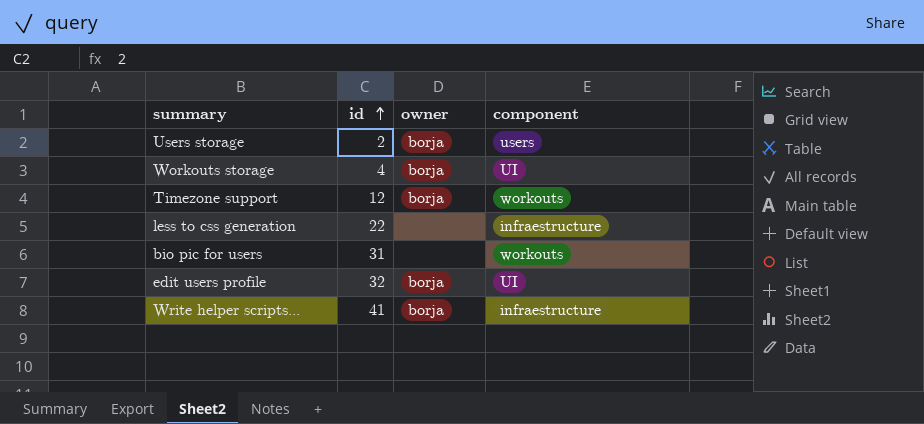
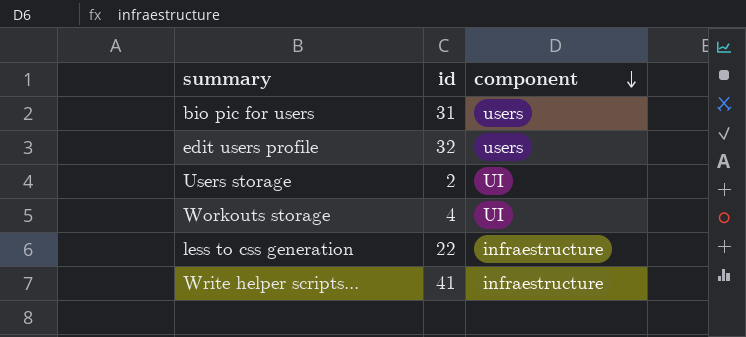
row order: id ascending -> component descending
column owner | position: 3 -> none
row Timezone support: 12 | borja | workouts -> none
bio pic for users | component: workouts -> users
edit users profile | component: UI -> users
Users storage | component: users -> UI

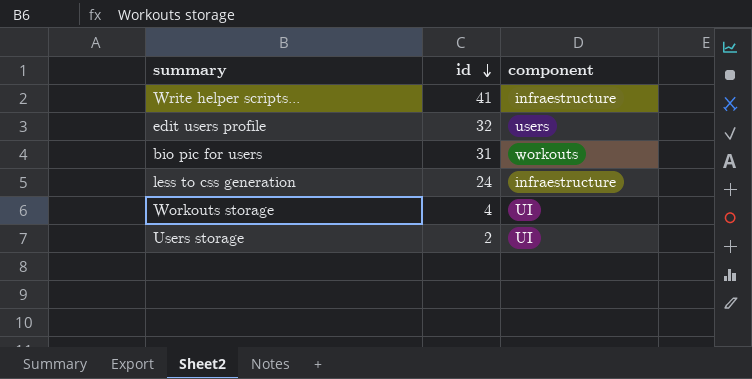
row order: component descending -> id descending
bio pic for users | component: users -> workouts
less to css generation | id: 22 -> 24

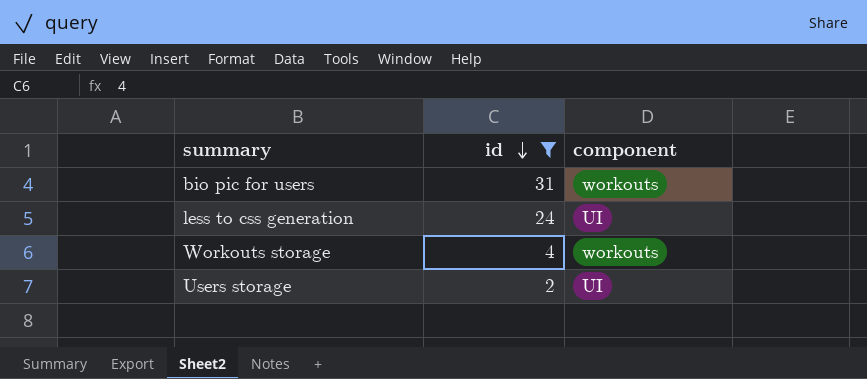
filter: none -> id <= 31
less to css generation | component: infraestructure -> UI
Workouts storage | component: UI -> workouts

